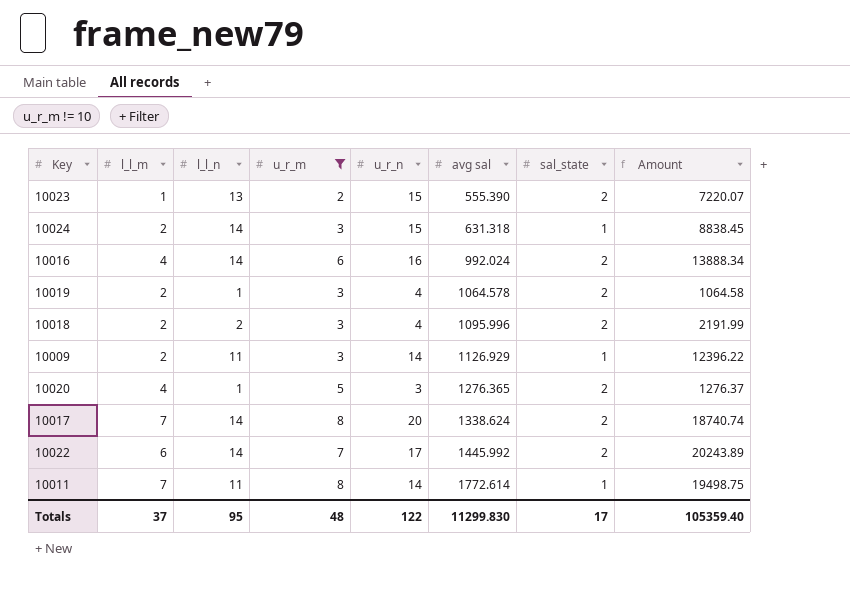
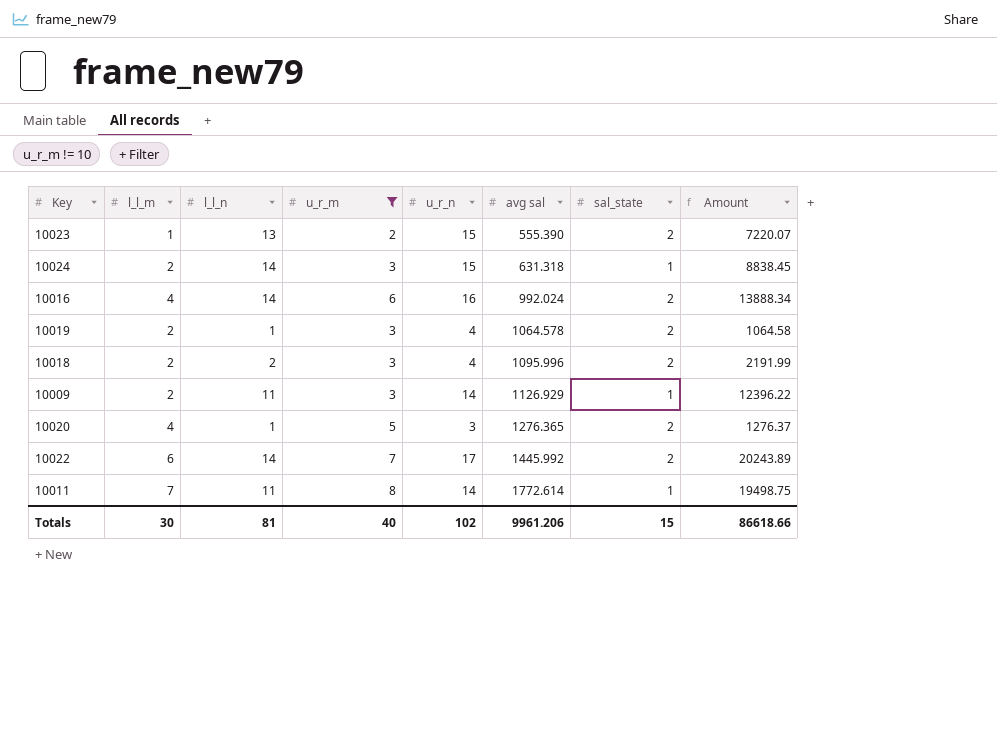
row 10017: 7 | 14 | 8 | 20 | 1338.624 | 2 | 18740.74 -> none
Totals | l_l_m: 37 -> 30
Totals | l_l_n: 95 -> 81
Totals | u_r_m: 48 -> 40
Totals | u_r_n: 122 -> 102
Totals | avg sal: 11299.830 -> 9961.206
Totals | sal_state: 17 -> 15
Totals | Amount: 105359.40 -> 86618.66

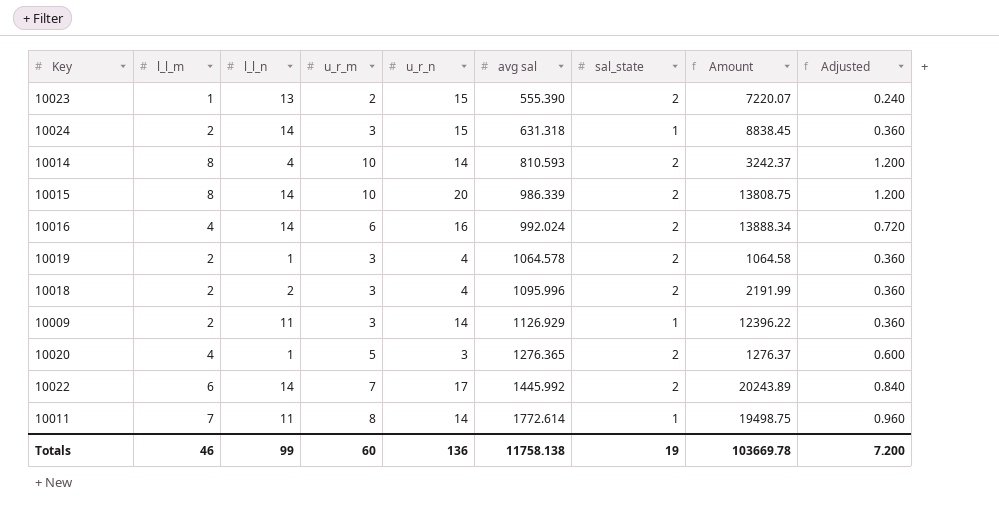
filter: u_r_m != 10 -> none
column Adjusted | formula: none -> [u_r_m] * 0.12
Totals | l_l_m: 30 -> 46
Totals | l_l_n: 81 -> 99
Totals | u_r_m: 40 -> 60
Totals | u_r_n: 102 -> 136
Totals | avg sal: 9961.206 -> 11758.138
Totals | sal_state: 15 -> 19
Totals | Amount: 86618.66 -> 103669.78

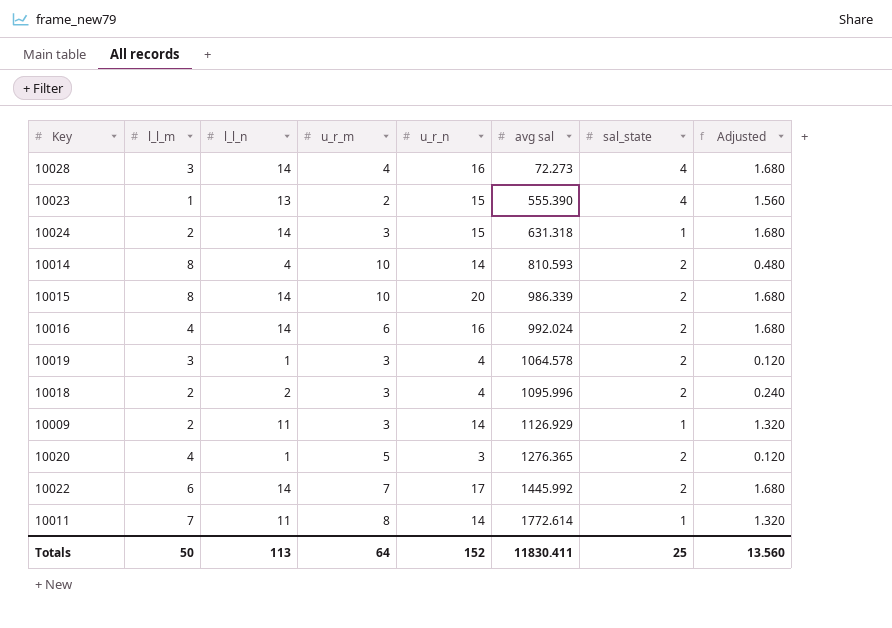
column Amount | formula: [l_l_n] * [avg sal] -> none
column Adjusted | formula: [u_r_m] * 0.12 -> [l_l_n] * 0.12
row 10028: none -> 3 | 14 | 4 | 16 | 72.273 | 4 | 1.680
10023 | sal_state: 2 -> 4
10019 | l_l_m: 2 -> 3
Totals | l_l_m: 46 -> 50
Totals | l_l_n: 99 -> 113
Totals | u_r_m: 60 -> 64
Totals | u_r_n: 136 -> 152
Totals | avg sal: 11758.138 -> 11830.411
Totals | sal_state: 19 -> 25
Totals | Adjusted: 7.200 -> 13.560

